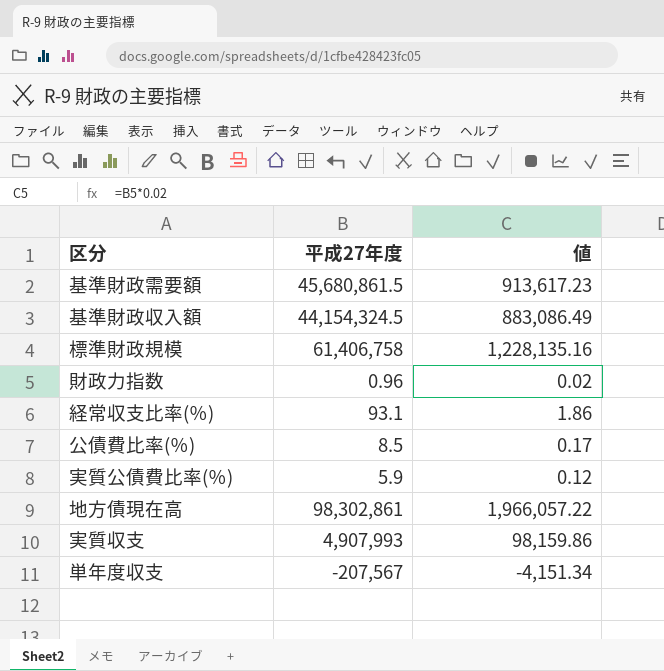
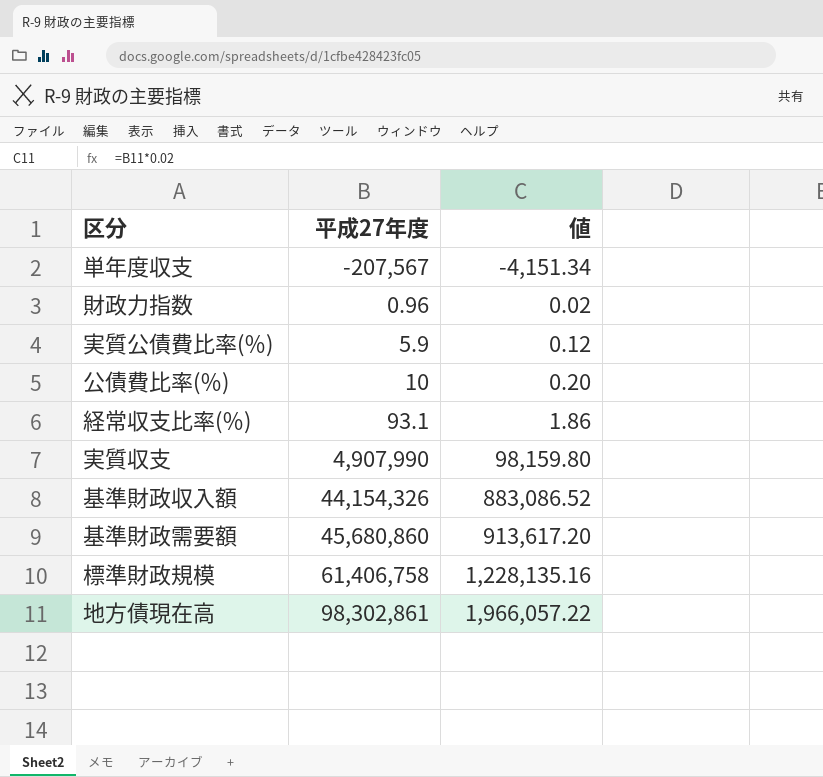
row order: none -> 平成27年度 ascending
公債費比率(％) | 平成27年度: 8.5 -> 10
公債費比率(％) | 値: 0.17 -> 0.20
実質収支 | 平成27年度: 4,907,993 -> 4,907,990
実質収支 | 値: 98,159.86 -> 98,159.80
基準財政収入額 | 平成27年度: 44,154,324.5 -> 44,154,326
基準財政収入額 | 値: 883,086.49 -> 883,086.52
基準財政需要額 | 平成27年度: 45,680,861.5 -> 45,680,860
基準財政需要額 | 値: 913,617.23 -> 913,617.20

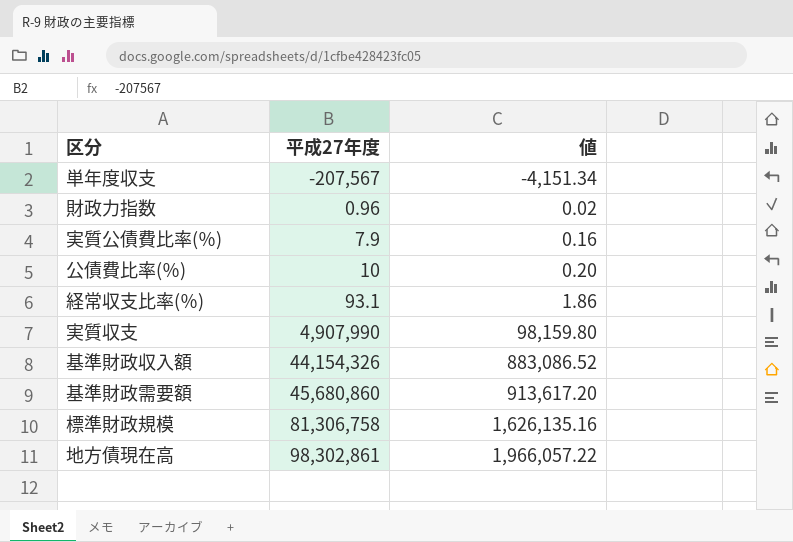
実質公債費比率(％) | 平成27年度: 5.9 -> 7.9
実質公債費比率(％) | 値: 0.12 -> 0.16
標準財政規模 | 平成27年度: 61,406,758 -> 81,306,758
標準財政規模 | 値: 1,228,135.16 -> 1,626,135.16

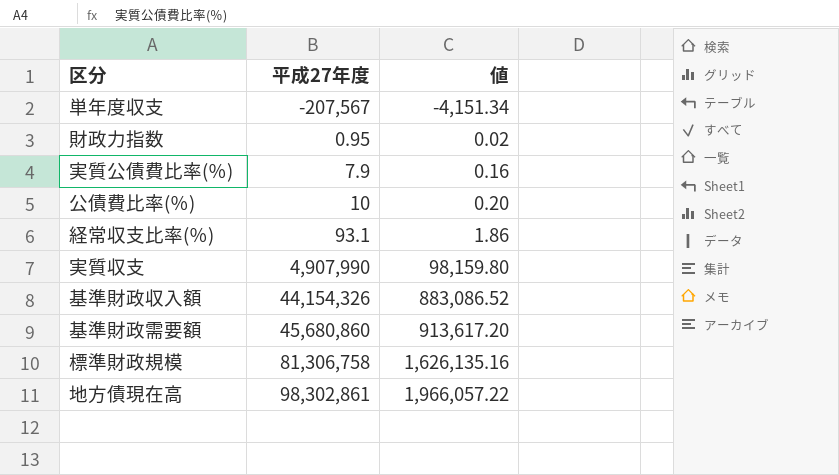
財政力指数 | 平成27年度: 0.96 -> 0.95

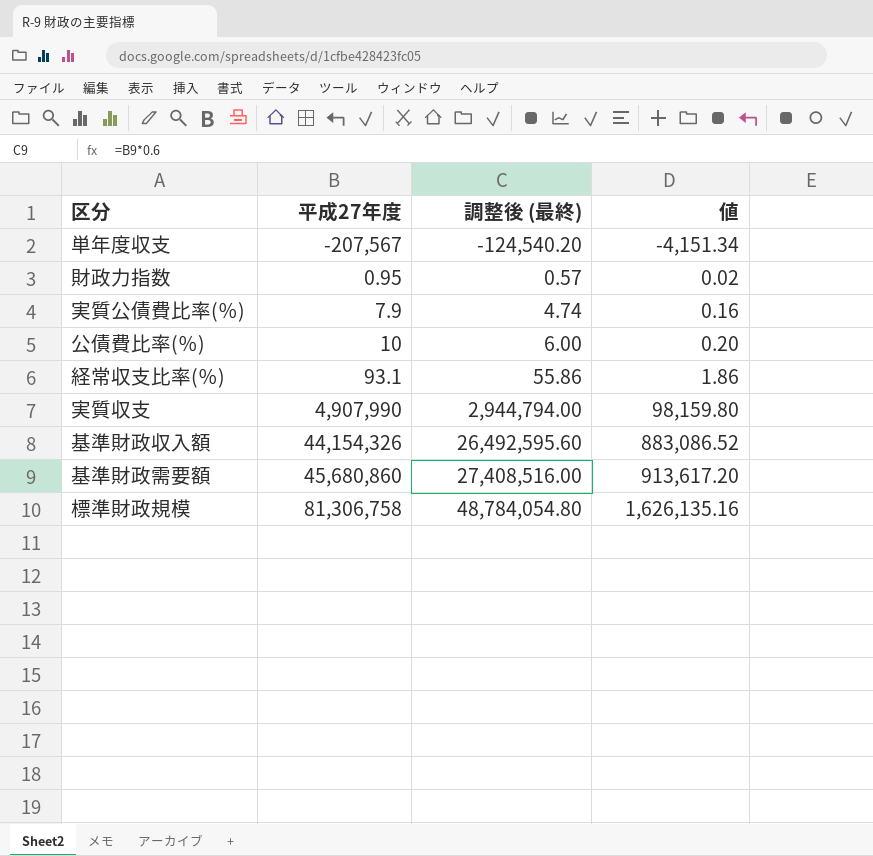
column 調整後 (最終) | formula: none -> [平成27年度] * 0.6
row 地方債現在高: 98,302,861 | 1,966,057.22 -> none

